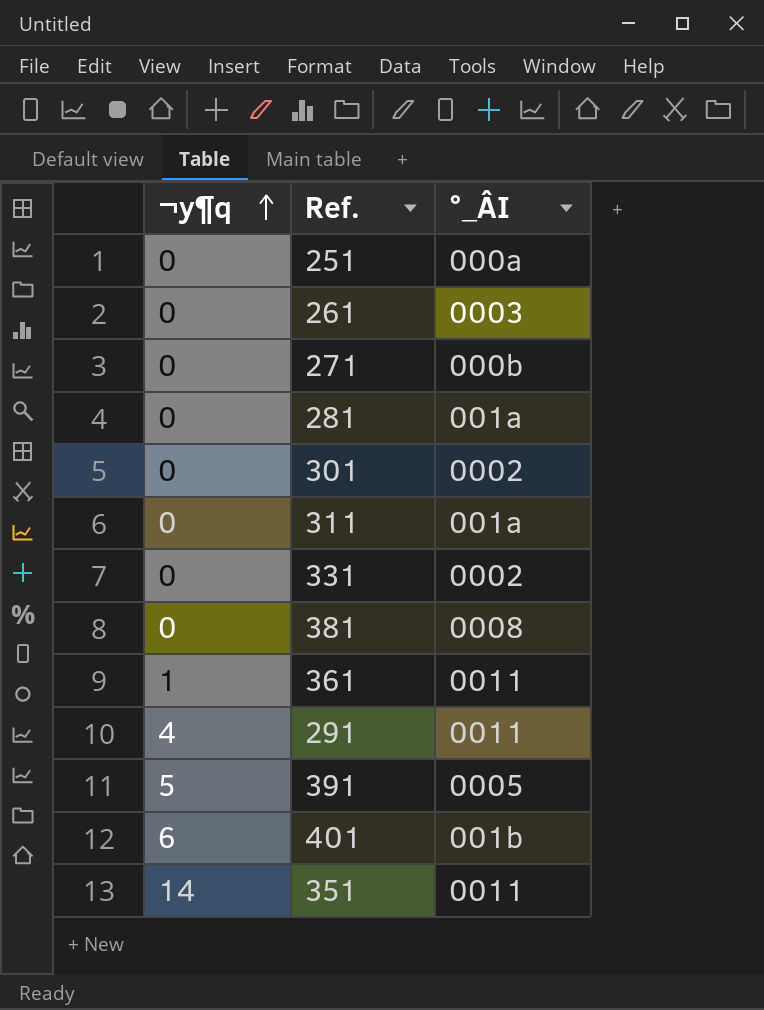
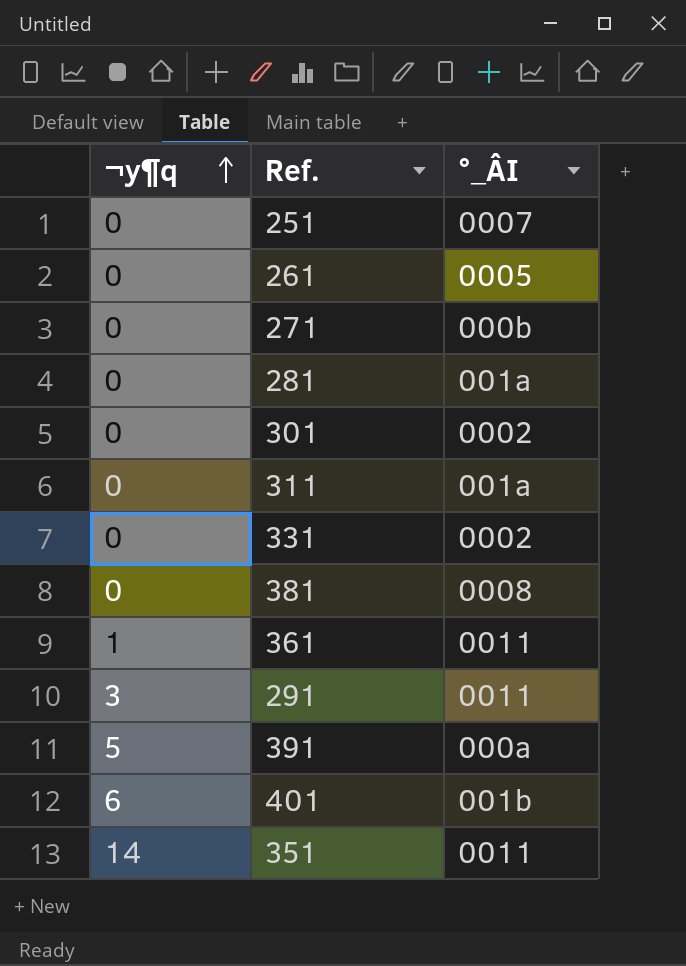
251 | °_ÂI: 000a -> 0007
261 | °_ÂI: 0003 -> 0005
291 | ¬y¶q: 4 -> 3
391 | °_ÂI: 0005 -> 000a

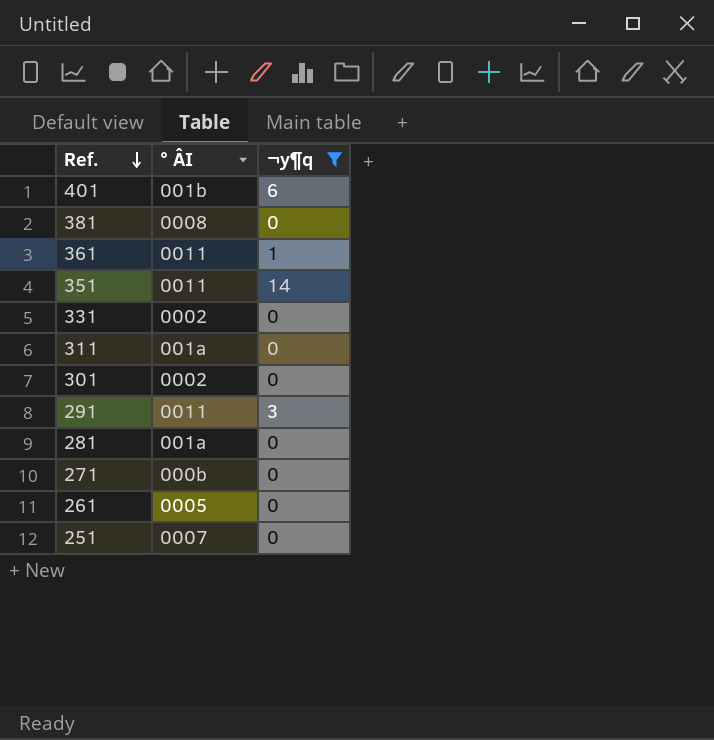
filter: none -> ¬y¶q != 5
row order: ¬y¶q ascending -> Ref. descending
column name: °_ÂI -> ° ÂI
column ¬y¶q | position: 1 -> 3

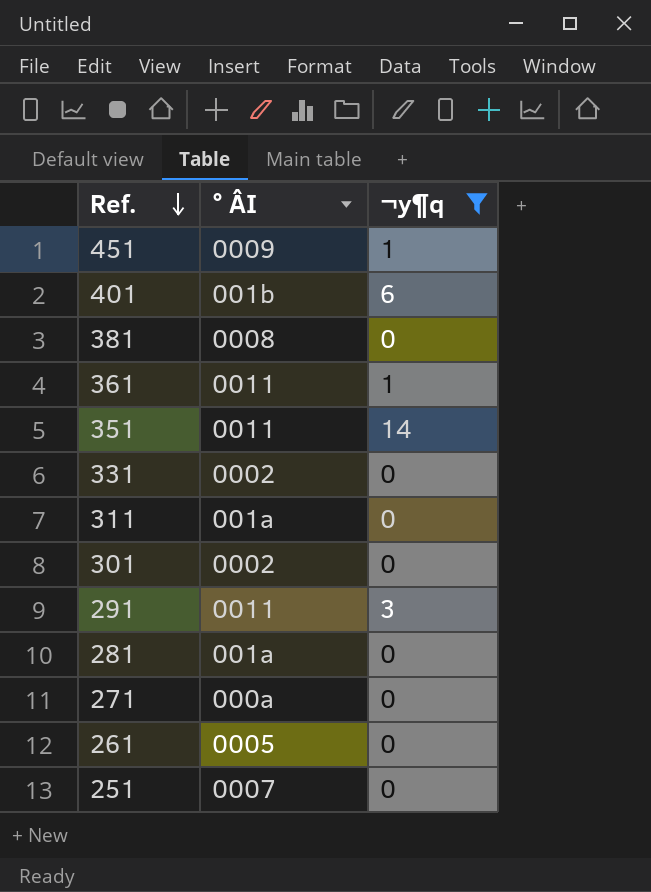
row 451: none -> 0009 | 1
271 | ° ÂI: 000b -> 000a

